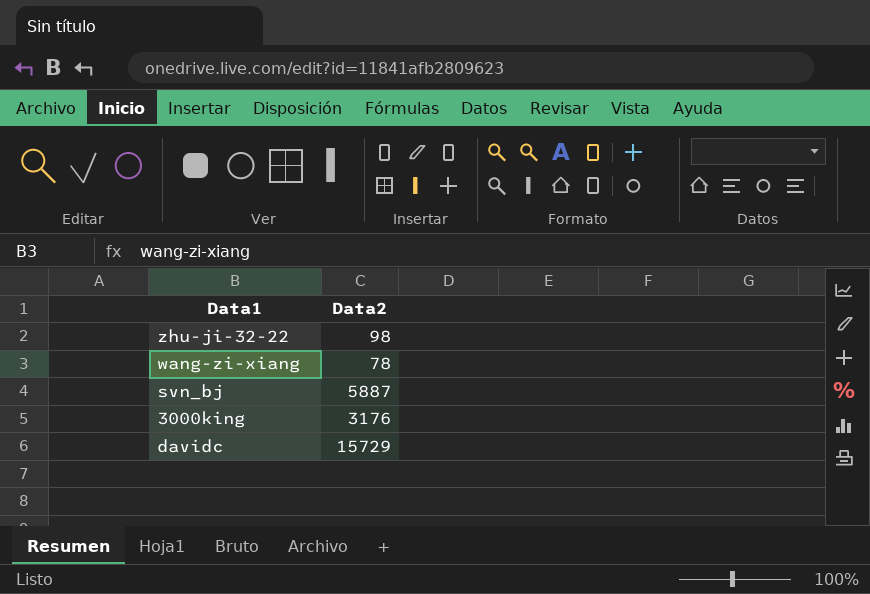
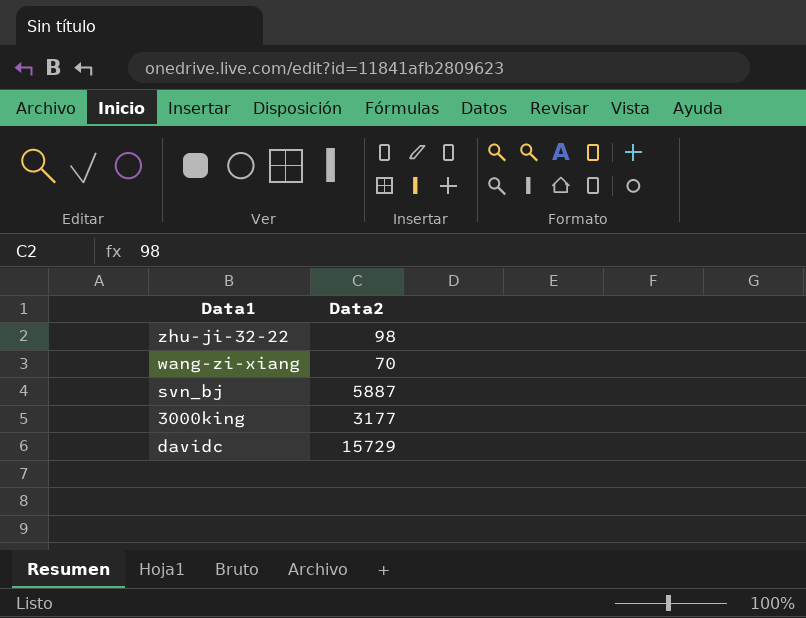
wang-zi-xiang | Data2: 78 -> 70
3000king | Data2: 3176 -> 3177

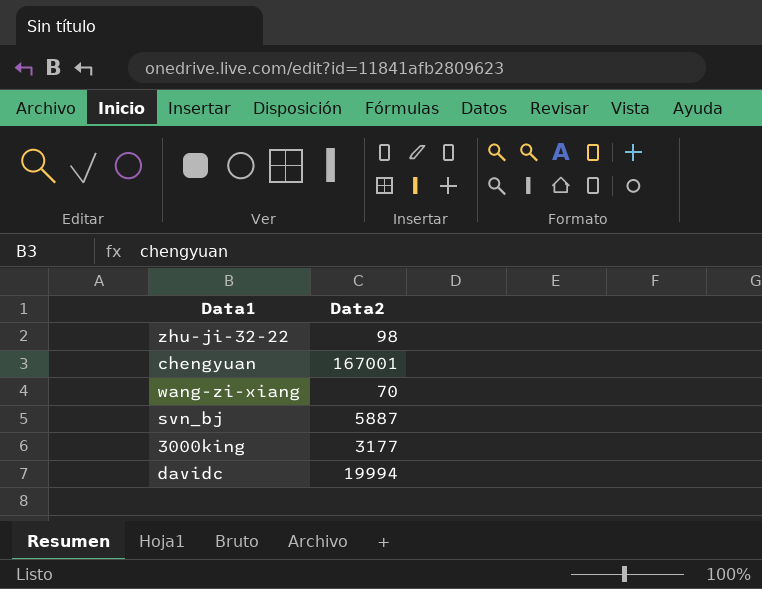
row chengyuan: none -> 167001
davidc | Data2: 15729 -> 19994

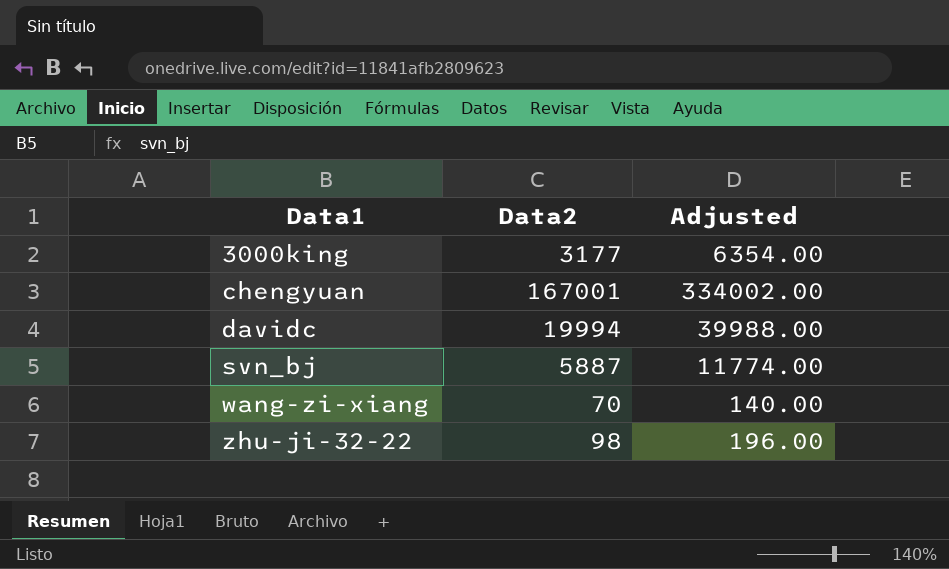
row order: none -> Data1 ascending
column Adjusted | formula: none -> [Data2] * 2

